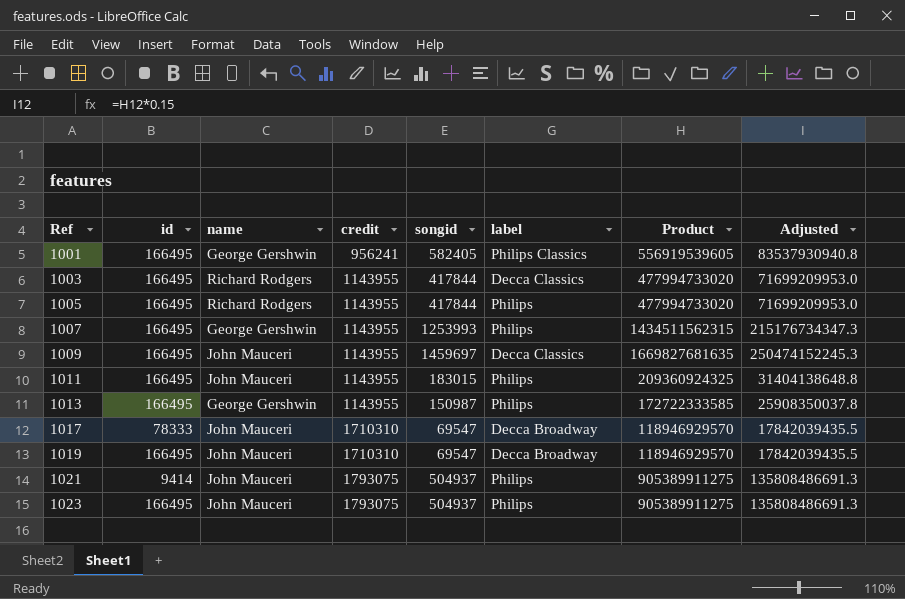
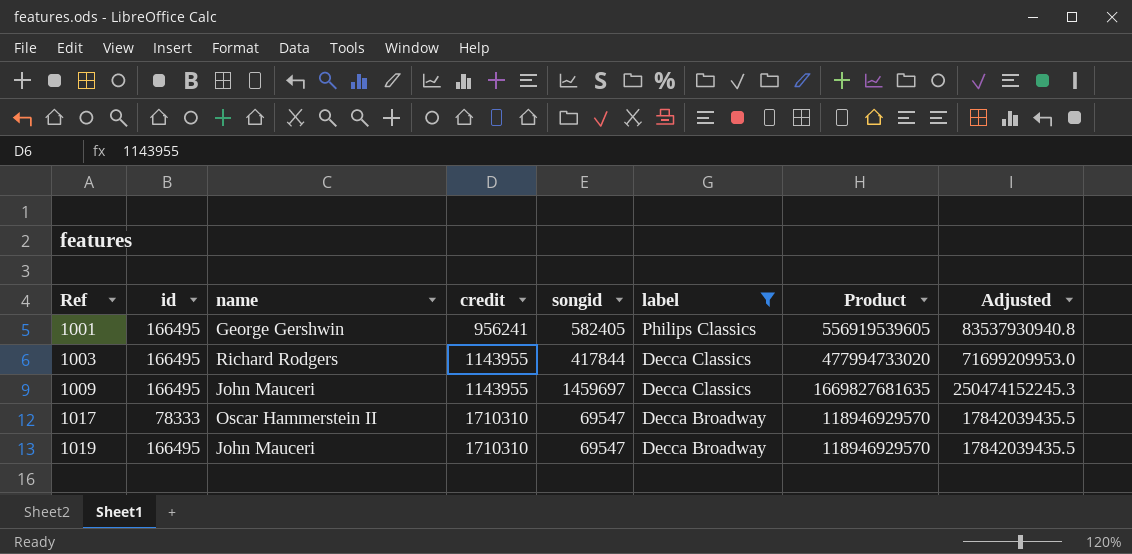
filter: none -> label != Philips
1017 | name: John Mauceri -> Oscar Hammerstein II

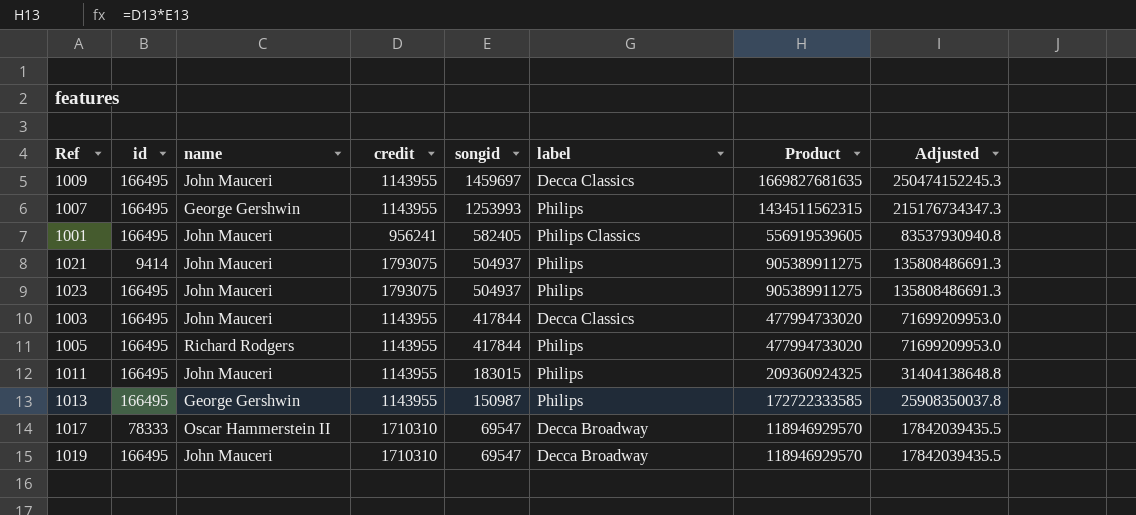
filter: label != Philips -> none
row order: Ref ascending -> songid descending
1001 | name: George Gershwin -> John Mauceri
1003 | name: Richard Rodgers -> John Mauceri

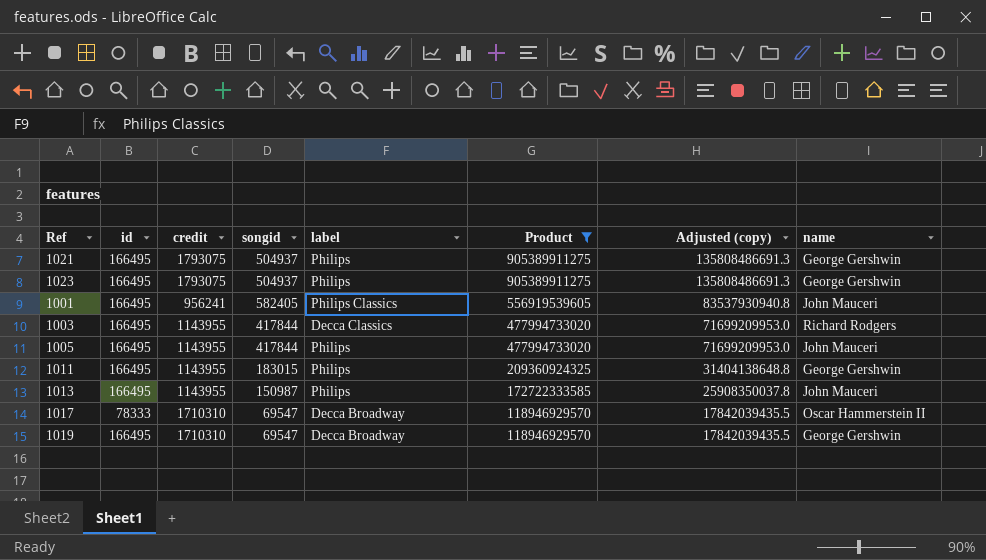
filter: none -> Product <= 905389911275
row order: songid descending -> Product descending
column name: Adjusted -> Adjusted (copy)
column name | position: 3 -> 8
1021 | id: 9414 -> 166495
1021 | name: John Mauceri -> George Gershwin
1023 | name: John Mauceri -> George Gershwin
1003 | name: John Mauceri -> Richard Rodgers
1005 | name: Richard Rodgers -> John Mauceri
1011 | name: John Mauceri -> George Gershwin
1013 | name: George Gershwin -> John Mauceri
1019 | name: John Mauceri -> George Gershwin

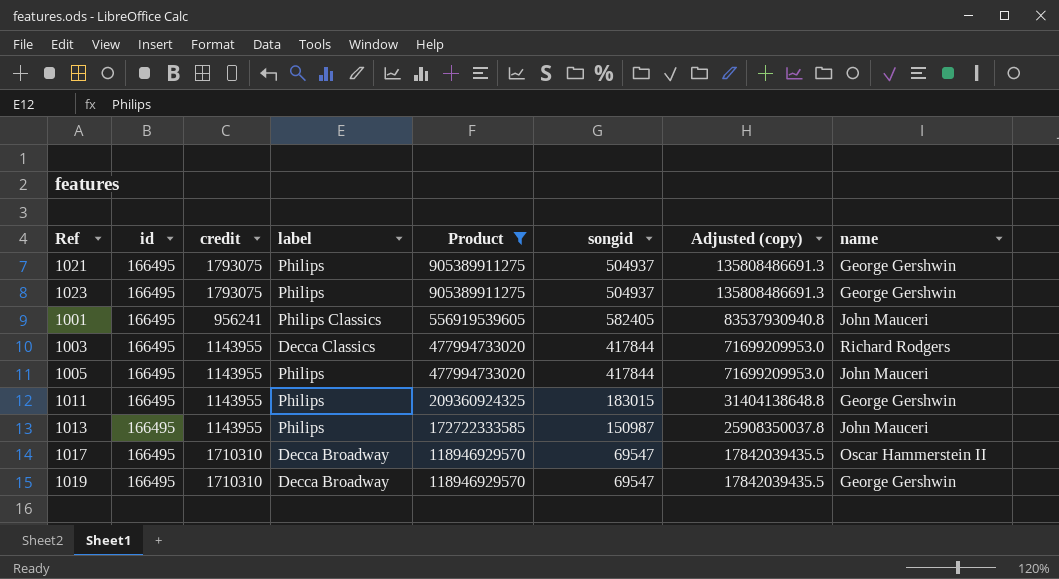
column songid | position: 4 -> 6
1017 | id: 78333 -> 166495

